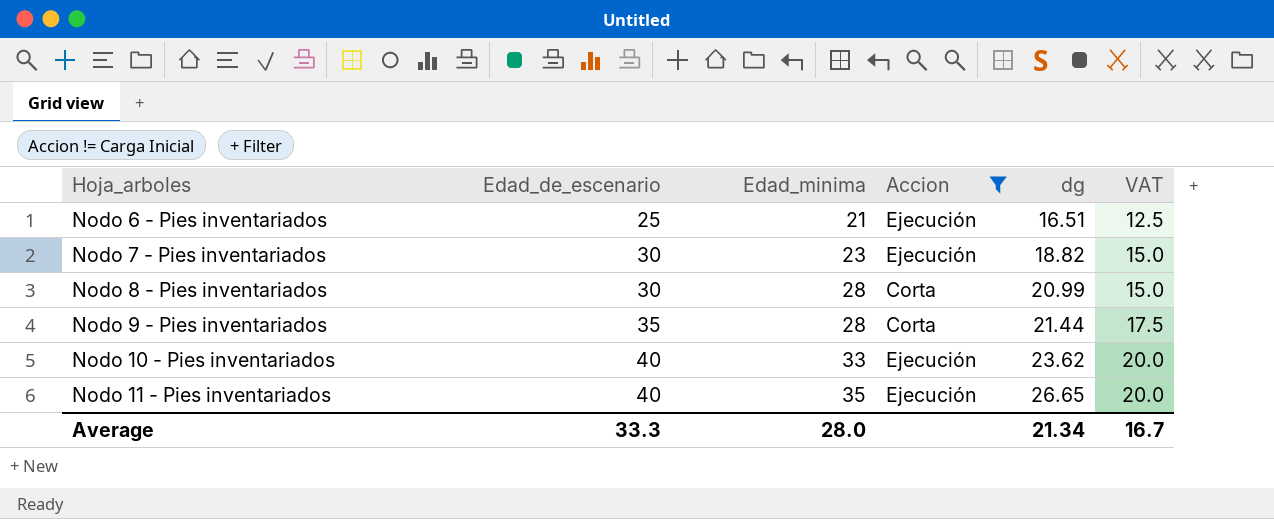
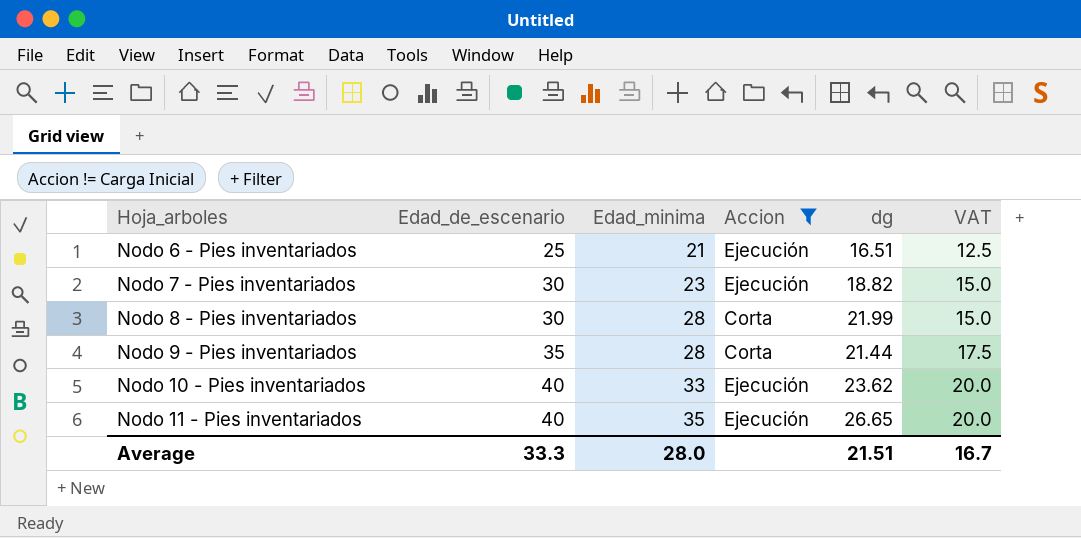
Nodo 8 - Pies inventariados | dg: 20.99 -> 21.99
Average | dg: 21.34 -> 21.51

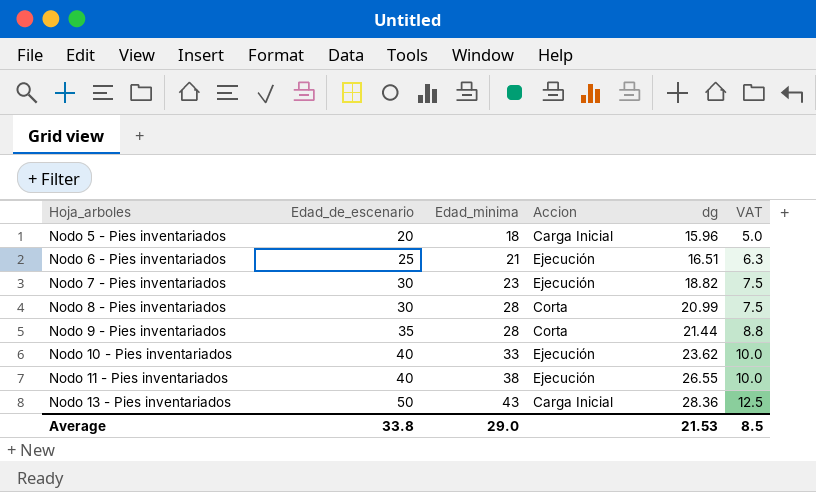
filter: Accion != Carga Inicial -> none
column VAT | formula: [Edad_de_escenario] * 0.5 -> [Edad_de_escenario] * 0.25
Nodo 8 - Pies inventariados | dg: 21.99 -> 20.99
Nodo 11 - Pies inventariados | Edad_minima: 35 -> 38
Nodo 11 - Pies inventariados | dg: 26.65 -> 26.55
Average | Edad_de_escenario: 33.3 -> 33.8
Average | Edad_minima: 28.0 -> 29.0
Average | dg: 21.51 -> 21.53
Average | VAT: 16.7 -> 8.5

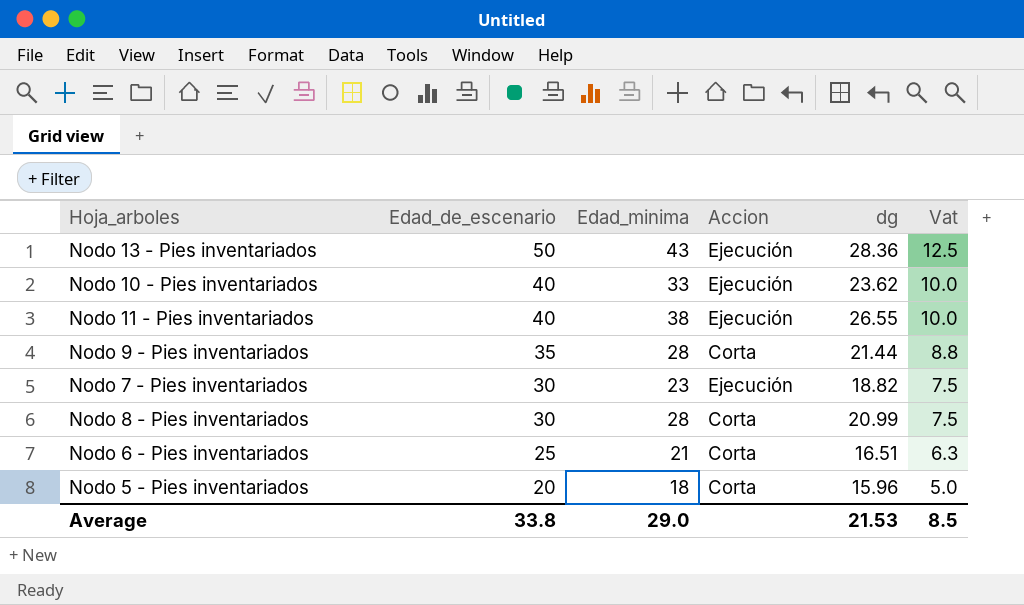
row order: Hoja_arboles ascending -> Edad_de_escenario descending
column name: VAT -> Vat
Nodo 13 - Pies inventariados | Accion: Carga Inicial -> Ejecución
Nodo 6 - Pies inventariados | Accion: Ejecución -> Corta
Nodo 5 - Pies inventariados | Accion: Carga Inicial -> Corta

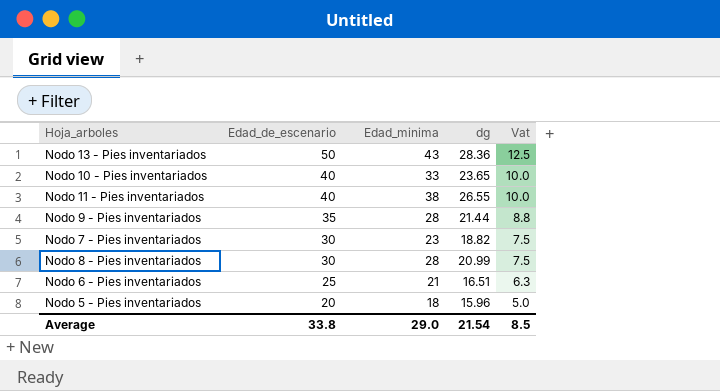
column Accion | position: 4 -> none
Nodo 10 - Pies inventariados | dg: 23.62 -> 23.65
Average | dg: 21.53 -> 21.54

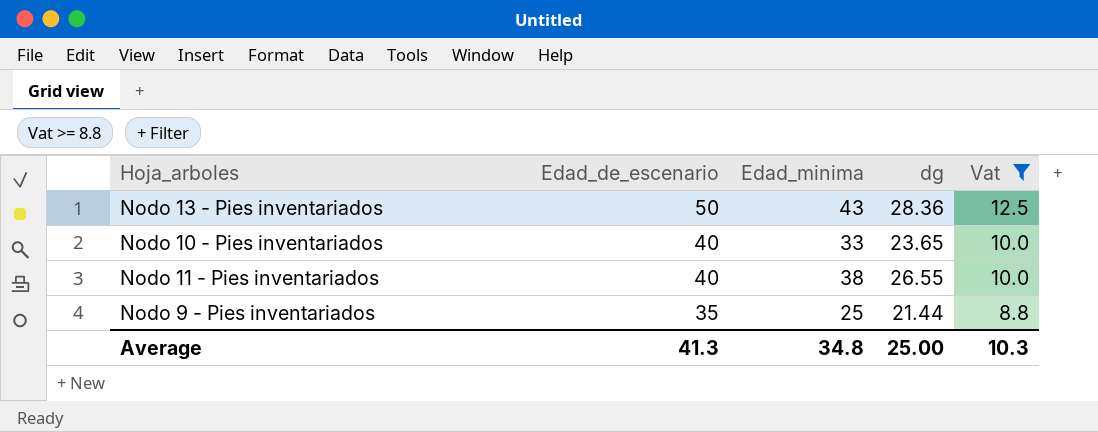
filter: none -> Vat >= 8.8
Nodo 9 - Pies inventariados | Edad_minima: 28 -> 25
Average | Edad_de_escenario: 33.8 -> 41.3
Average | Edad_minima: 29.0 -> 34.8
Average | dg: 21.54 -> 25.00
Average | Vat: 8.5 -> 10.3

